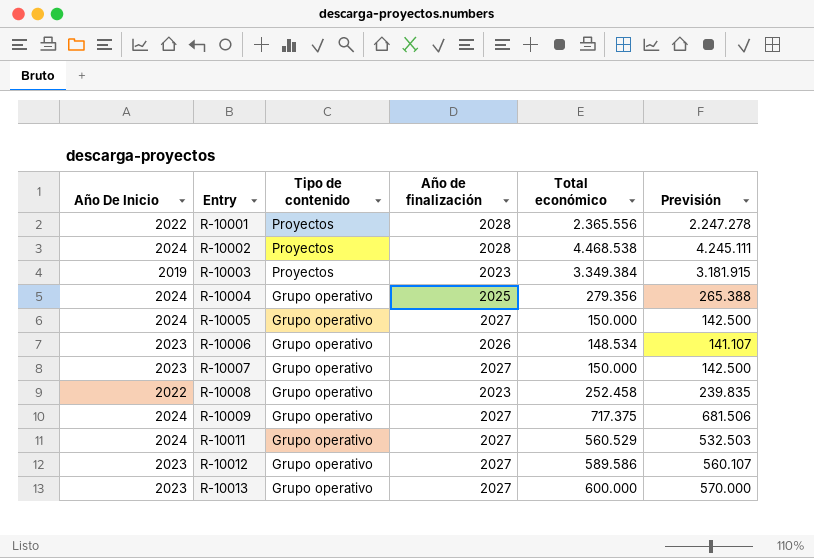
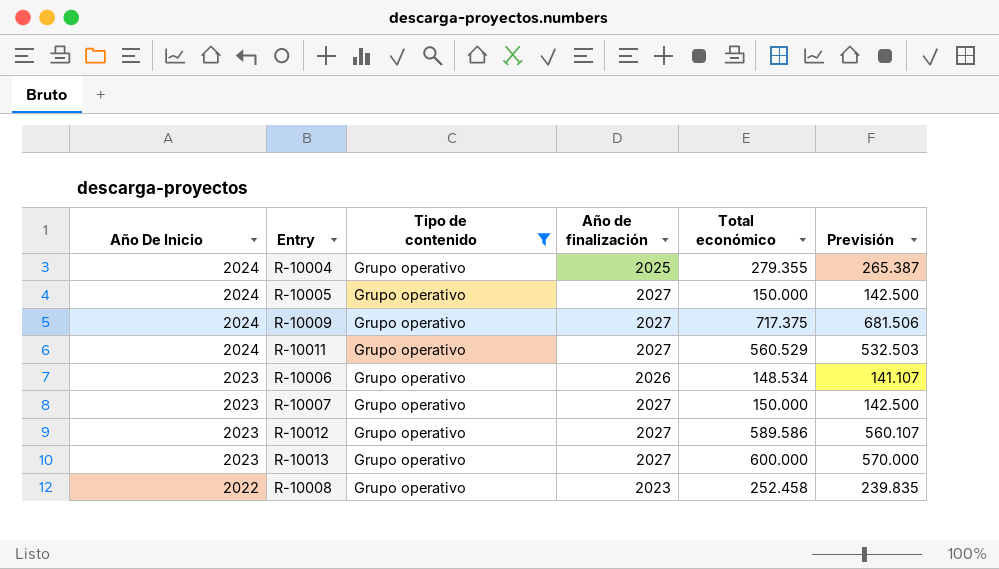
filter: none -> Tipo de contenido = Grupo operativo
row order: Entry ascending -> Año De Inicio descending
R-10004 | Total económico: 279.356 -> 279.355
R-10004 | Previsión: 265.388 -> 265.387

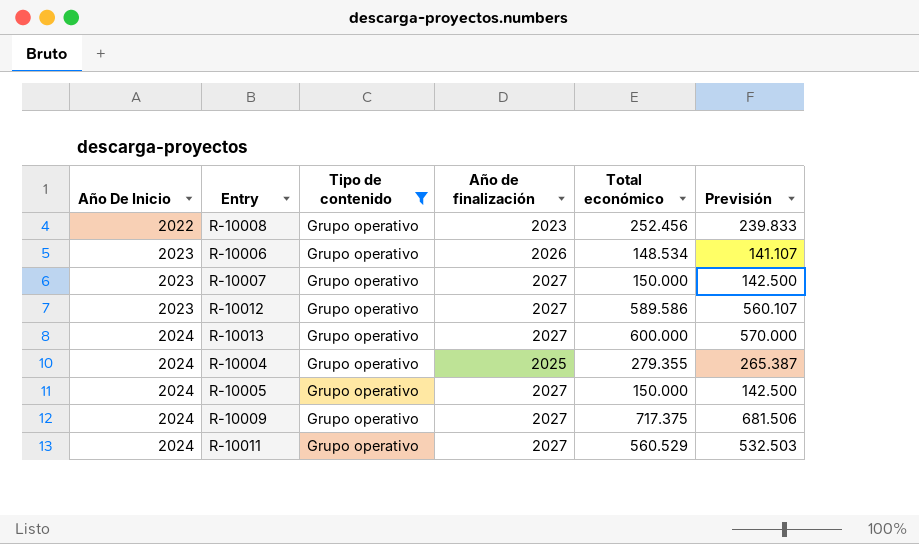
row order: Año De Inicio descending -> Año De Inicio ascending
R-10008 | Total económico: 252.458 -> 252.456
R-10008 | Previsión: 239.835 -> 239.833
R-10013 | Año De Inicio: 2023 -> 2024

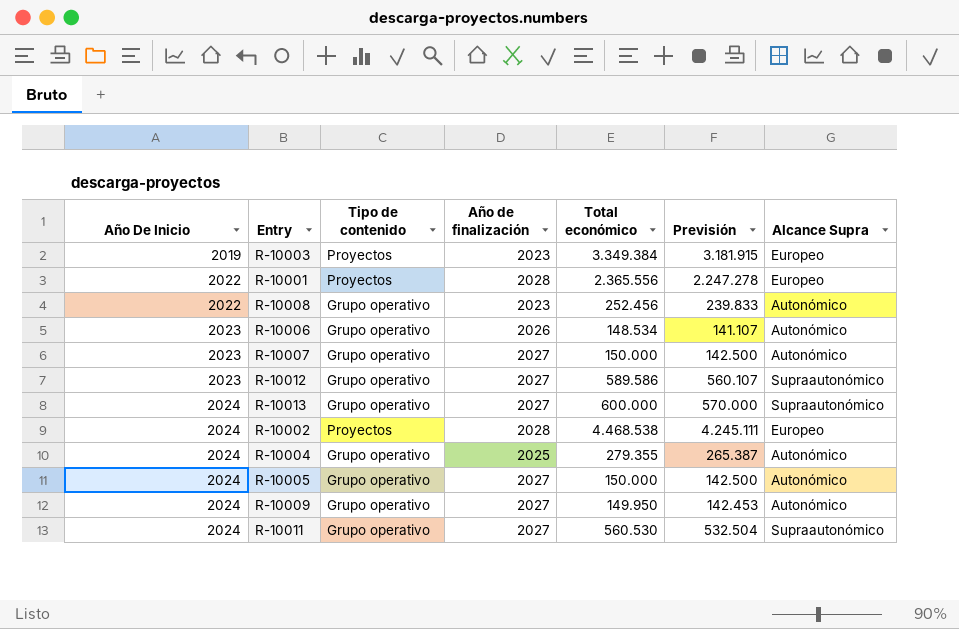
filter: Tipo de contenido = Grupo operativo -> none
column Alcance Supra | position: none -> 7
R-10009 | Total económico: 717.375 -> 149.950
R-10009 | Previsión: 681.506 -> 142.453
R-10011 | Total económico: 560.529 -> 560.530
R-10011 | Previsión: 532.503 -> 532.504

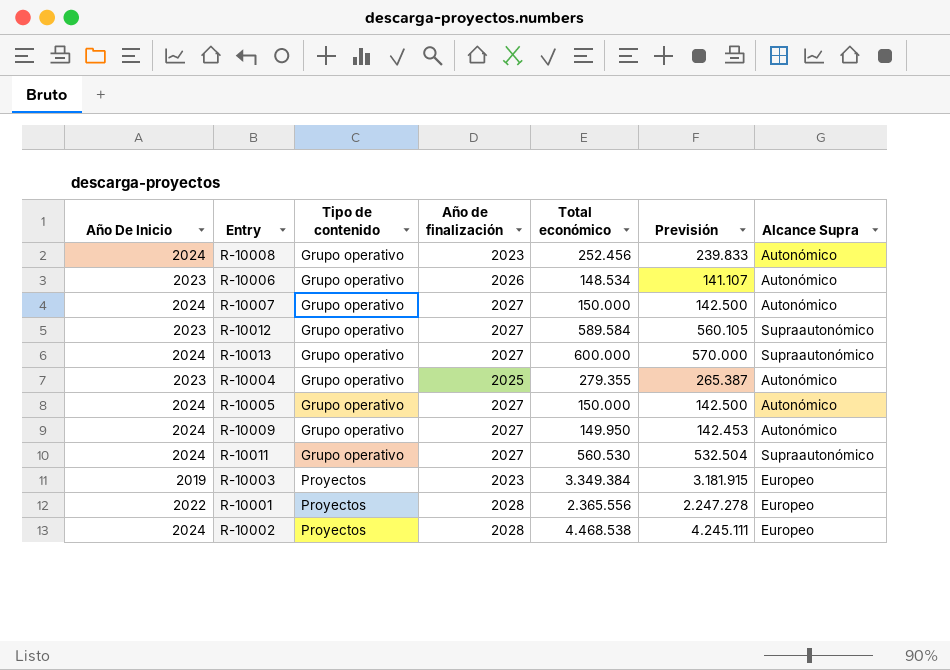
row order: Año De Inicio ascending -> Tipo de contenido ascending
R-10008 | Año De Inicio: 2022 -> 2024
R-10007 | Año De Inicio: 2023 -> 2024
R-10012 | Total económico: 589.586 -> 589.584
R-10012 | Previsión: 560.107 -> 560.105
R-10004 | Año De Inicio: 2024 -> 2023

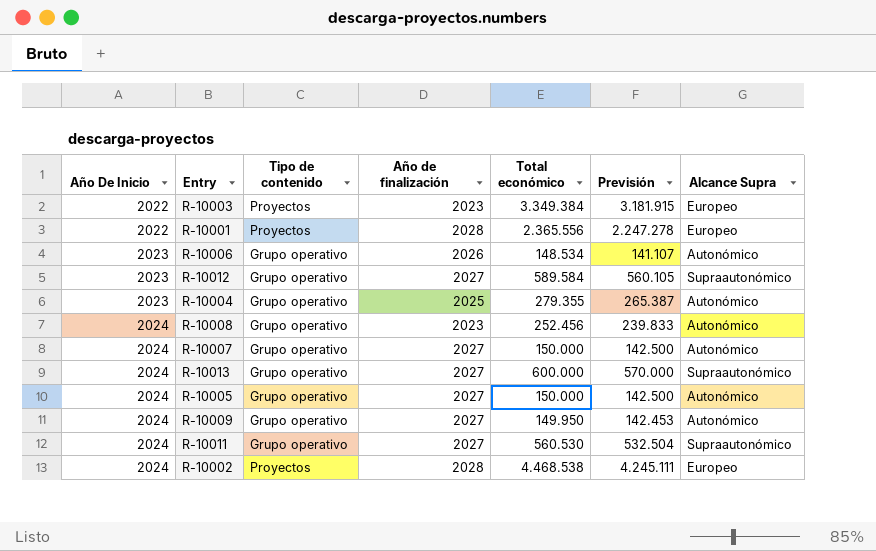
row order: Tipo de contenido ascending -> Año De Inicio ascending
R-10003 | Año De Inicio: 2019 -> 2022

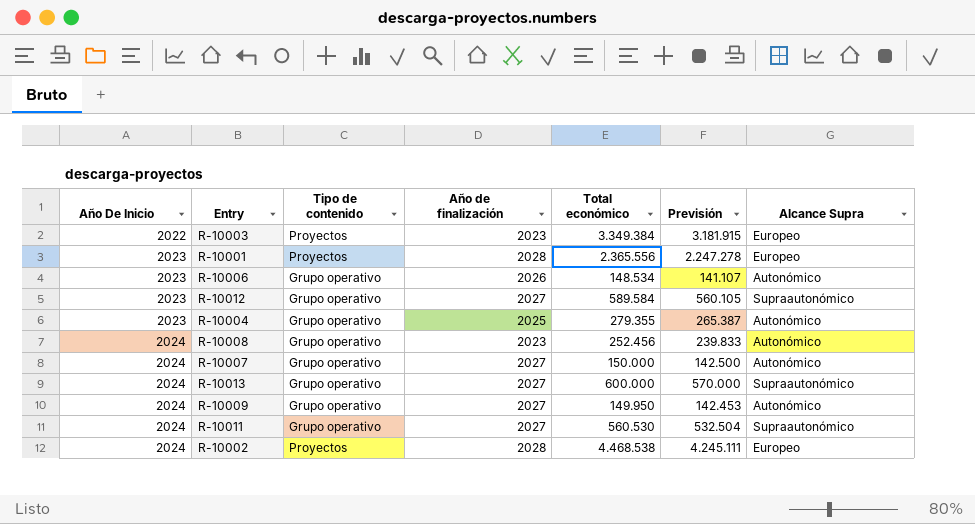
row R-10005: 2024 | Grupo operativo | 2027 | 150.000 | 142.500 | Autonómico -> none
R-10001 | Año De Inicio: 2022 -> 2023

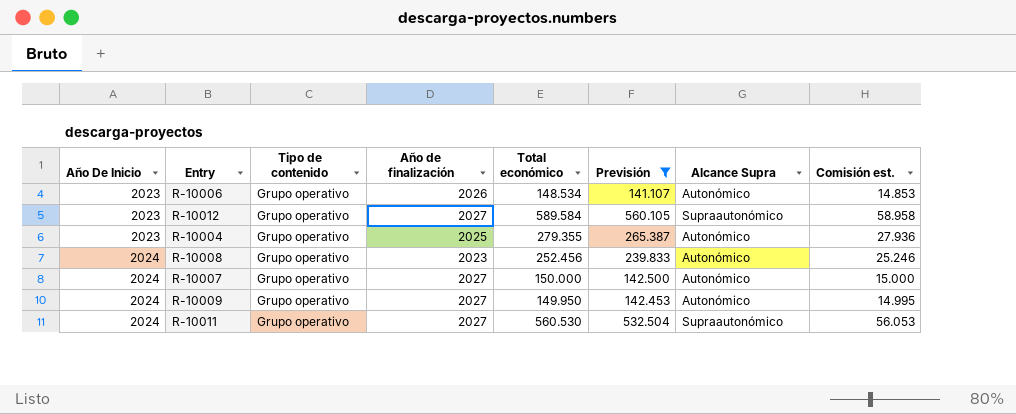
filter: none -> Previsión <= 560.105
column Comisión est. | formula: none -> [Total económico] * 0,1

